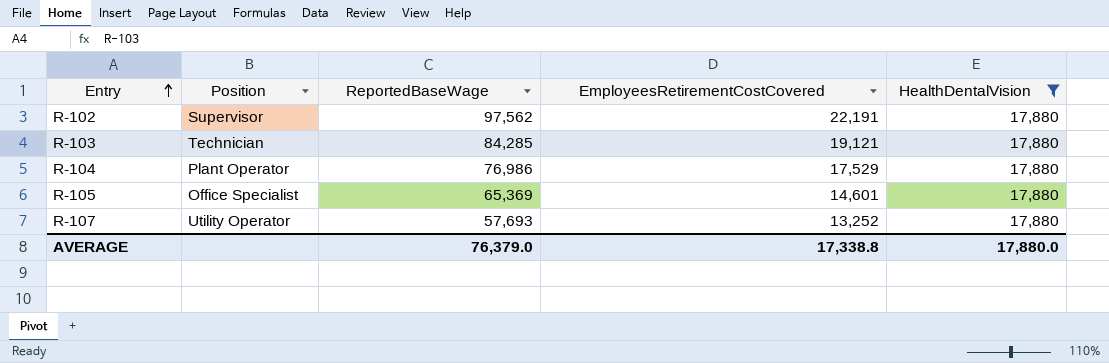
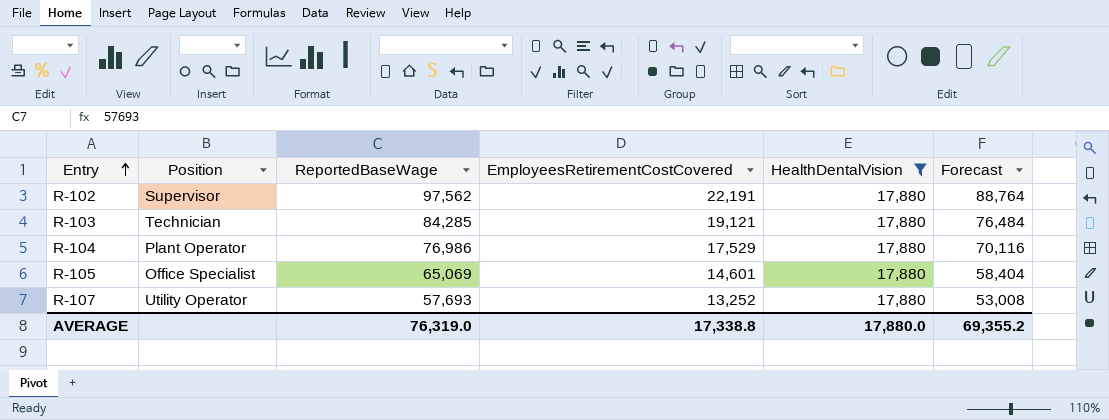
column Forecast | formula: none -> [EmployeesRetirementCostCovered] * 4
R-105 | ReportedBaseWage: 65,369 -> 65,069
AVERAGE | ReportedBaseWage: 76,379.0 -> 76,319.0

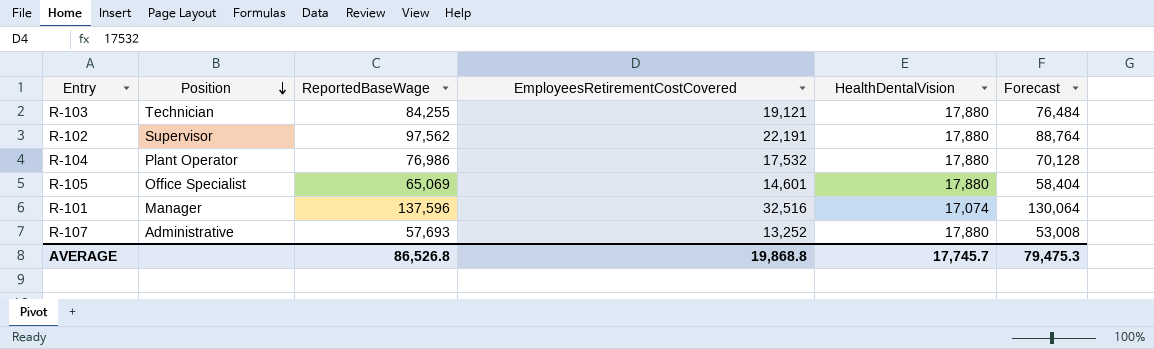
filter: HealthDentalVision = 17,880 -> none
row order: Entry ascending -> Position descending
R-103 | ReportedBaseWage: 84,285 -> 84,255
R-104 | EmployeesRetirementCostCovered: 17,529 -> 17,532
R-104 | Forecast: 70,116 -> 70,128
R-107 | Position: Utility Operator -> Administrative
AVERAGE | ReportedBaseWage: 76,319.0 -> 86,526.8
AVERAGE | EmployeesRetirementCostCovered: 17,338.8 -> 19,868.8
AVERAGE | HealthDentalVision: 17,880.0 -> 17,745.7
AVERAGE | Forecast: 69,355.2 -> 79,475.3

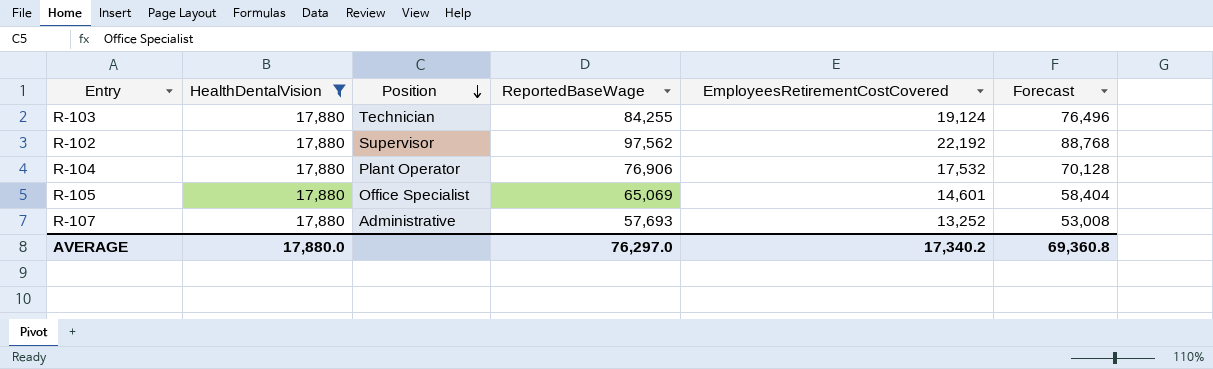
filter: none -> HealthDentalVision = 17,880
column HealthDentalVision | position: 5 -> 2
R-103 | EmployeesRetirementCostCovered: 19,121 -> 19,124
R-103 | Forecast: 76,484 -> 76,496
R-102 | EmployeesRetirementCostCovered: 22,191 -> 22,192
R-102 | Forecast: 88,764 -> 88,768
R-104 | ReportedBaseWage: 76,986 -> 76,906
AVERAGE | HealthDentalVision: 17,745.7 -> 17,880.0
AVERAGE | ReportedBaseWage: 86,526.8 -> 76,297.0
AVERAGE | EmployeesRetirementCostCovered: 19,868.8 -> 17,340.2
AVERAGE | Forecast: 79,475.3 -> 69,360.8

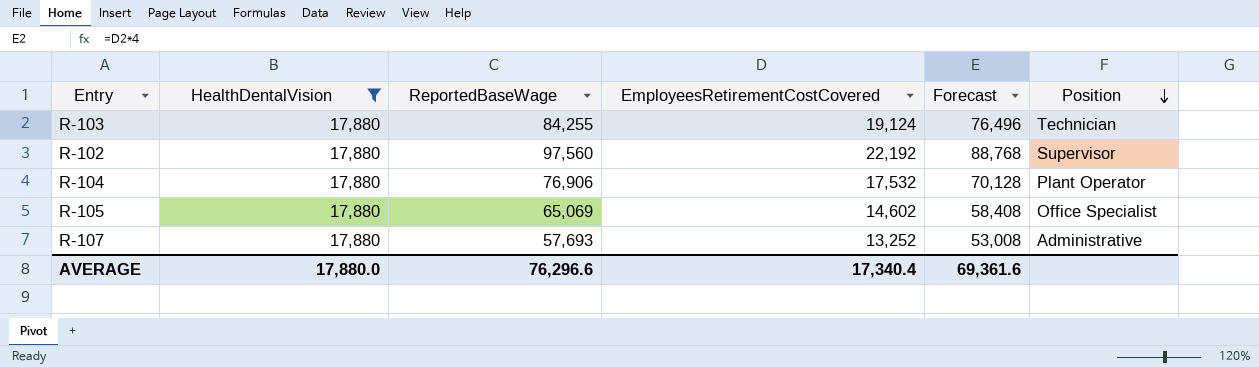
column Position | position: 3 -> 6
R-102 | ReportedBaseWage: 97,562 -> 97,560
R-105 | EmployeesRetirementCostCovered: 14,601 -> 14,602
R-105 | Forecast: 58,404 -> 58,408
AVERAGE | ReportedBaseWage: 76,297.0 -> 76,296.6
AVERAGE | EmployeesRetirementCostCovered: 17,340.2 -> 17,340.4
AVERAGE | Forecast: 69,360.8 -> 69,361.6

